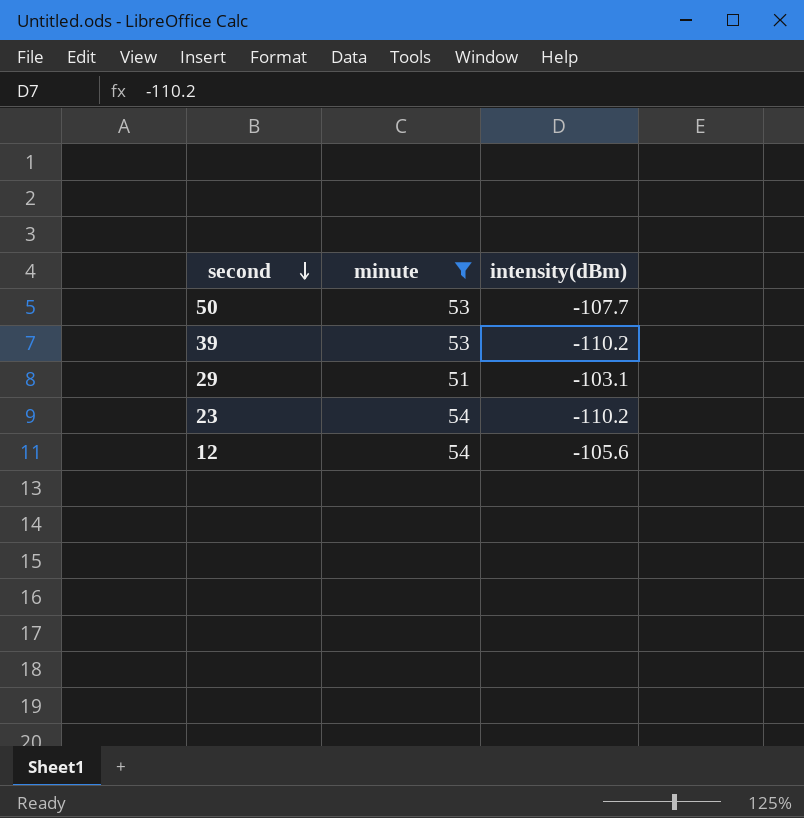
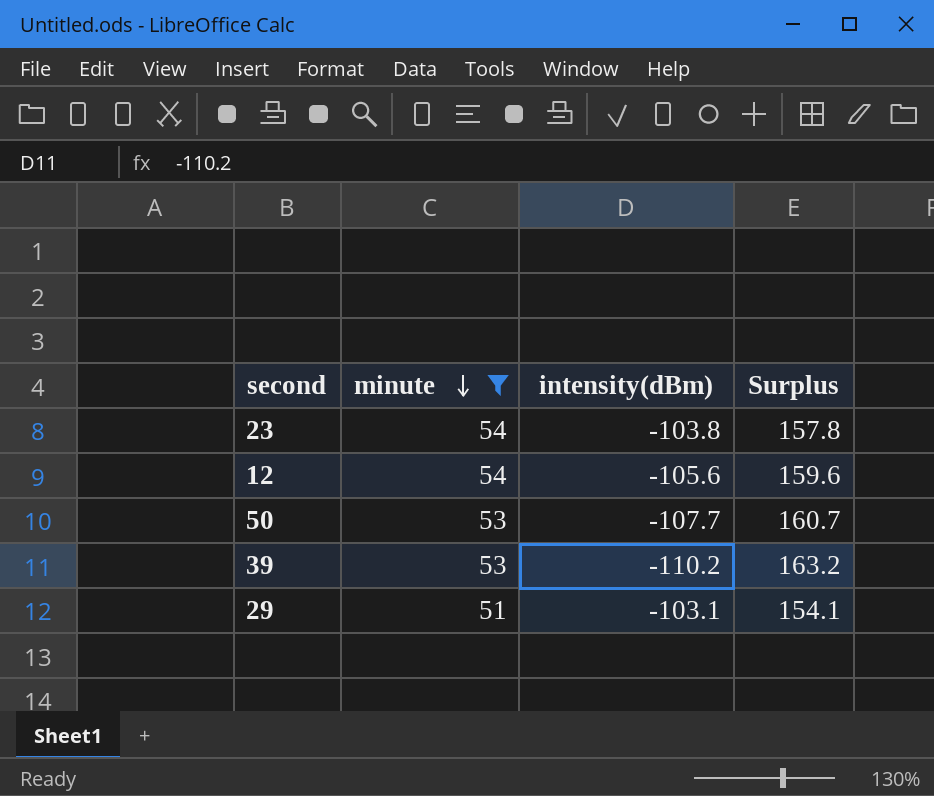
row order: second descending -> minute descending
column Surplus | formula: none -> [minute] - [intensity(dBm)]
23 | intensity(dBm): -110.2 -> -103.8

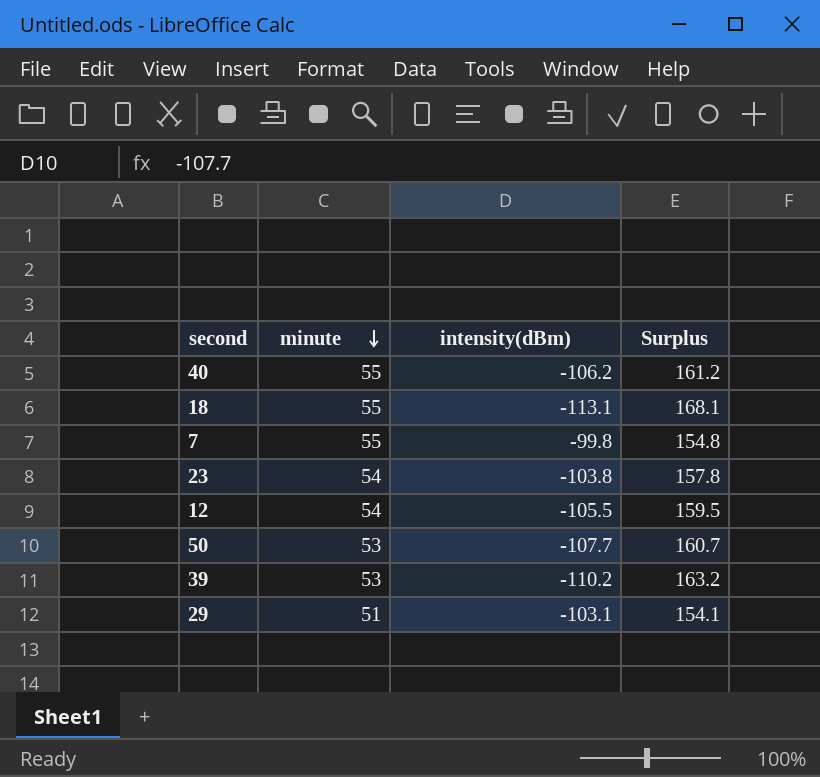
filter: minute != 55 -> none
12 | intensity(dBm): -105.6 -> -105.5
12 | Surplus: 159.6 -> 159.5

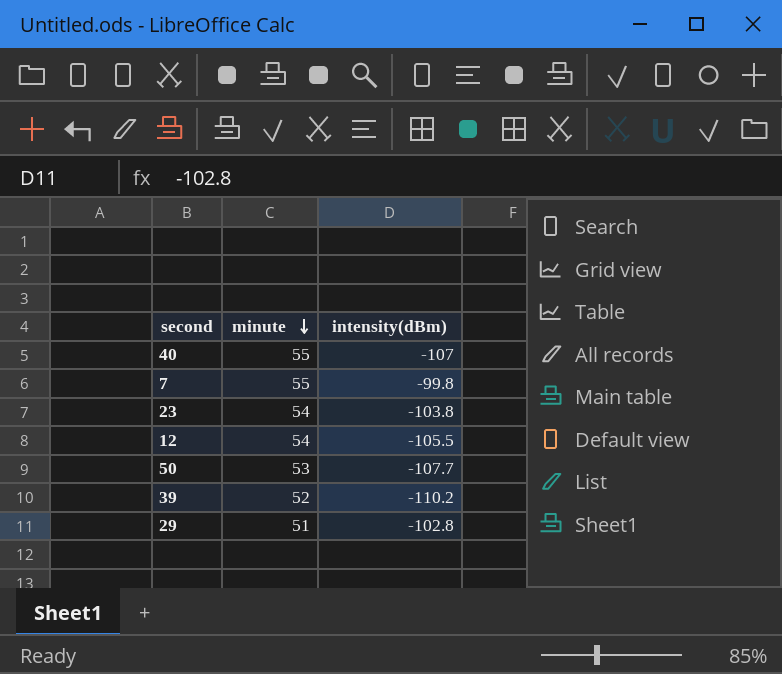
column Surplus | formula: [minute] - [intensity(dBm)] -> none
row 18: 55 | -113.1 | 168.1 -> none
40 | intensity(dBm): -106.2 -> -107
39 | minute: 53 -> 52
29 | intensity(dBm): -103.1 -> -102.8

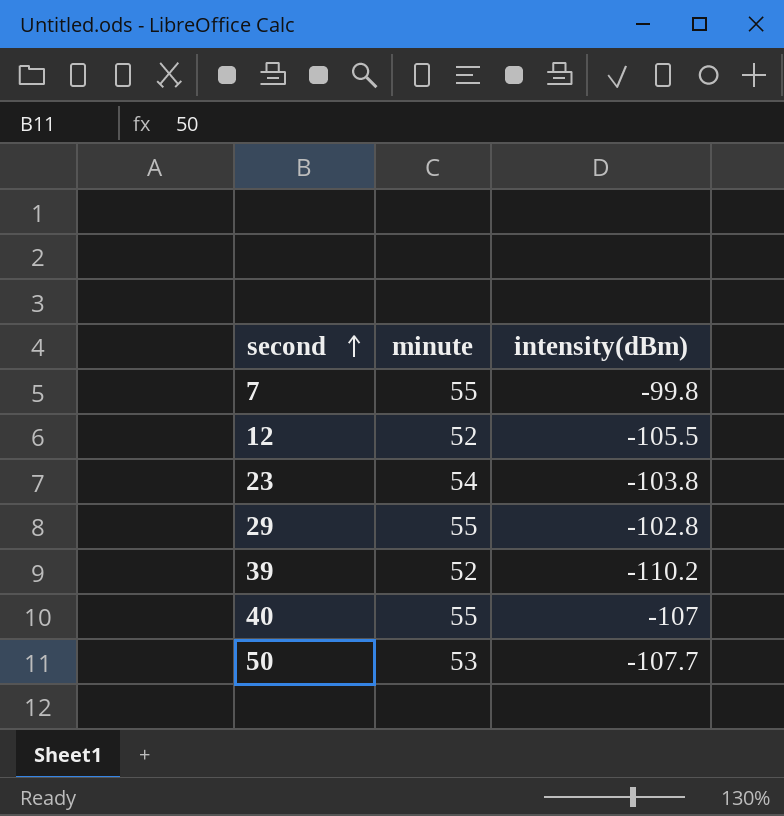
row order: minute descending -> second ascending
12 | minute: 54 -> 52
29 | minute: 51 -> 55

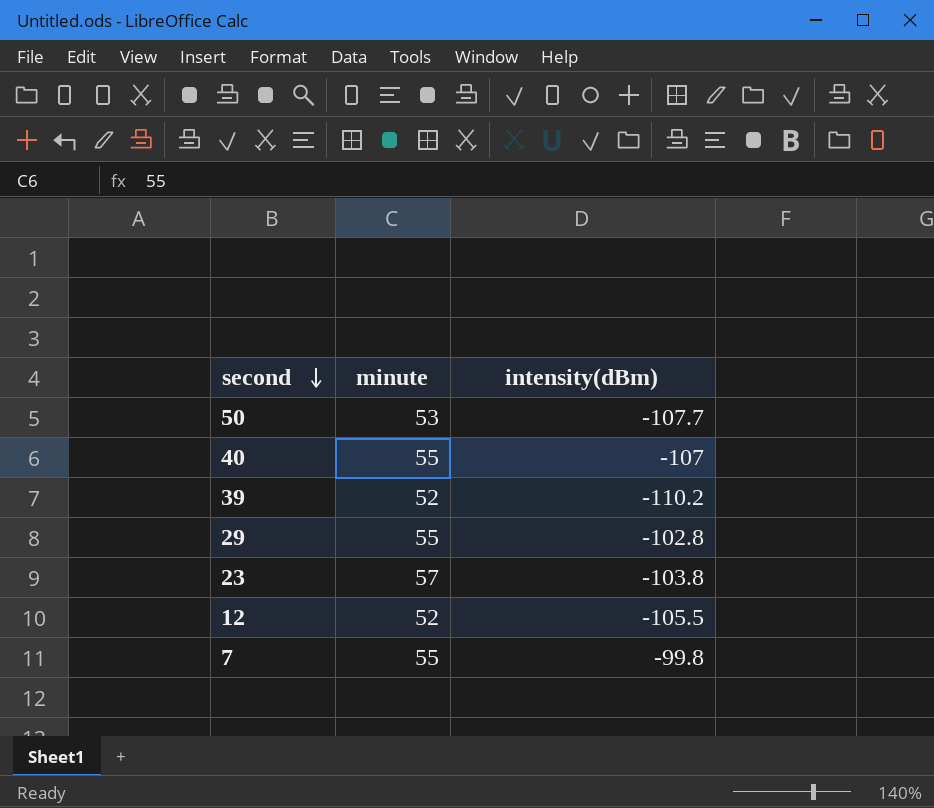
row order: second ascending -> second descending
23 | minute: 54 -> 57

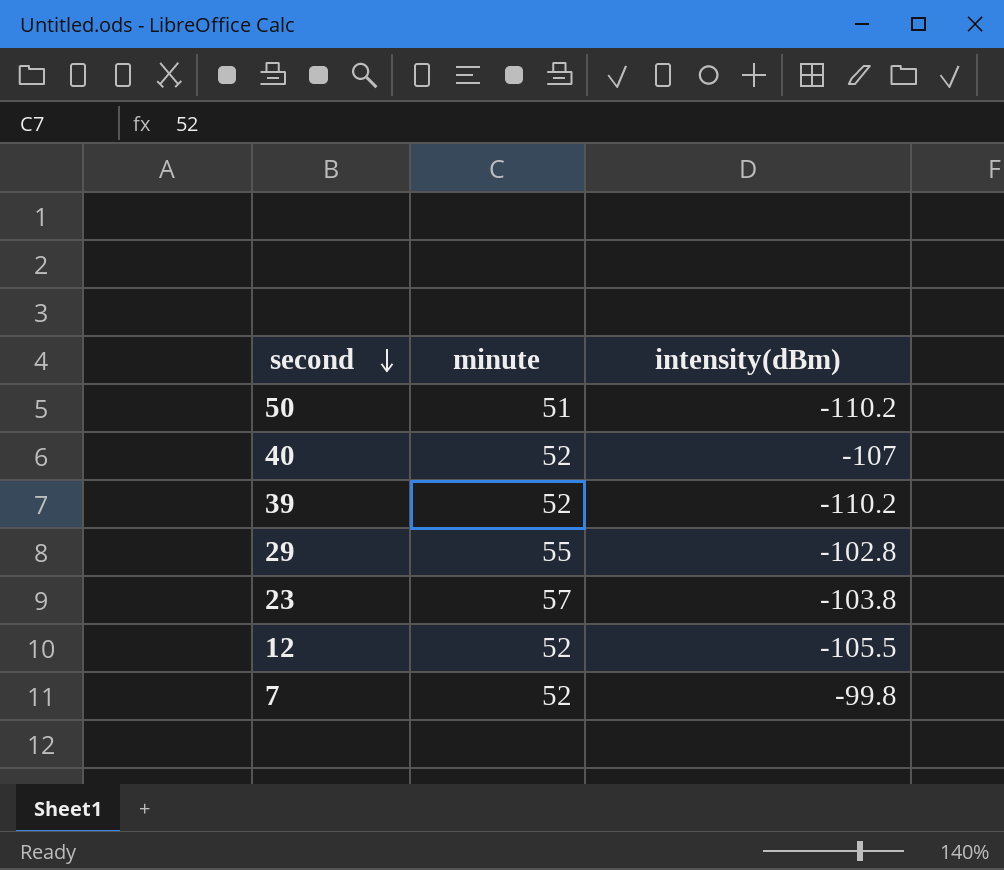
50 | minute: 53 -> 51
50 | intensity(dBm): -107.7 -> -110.2
40 | minute: 55 -> 52
7 | minute: 55 -> 52

